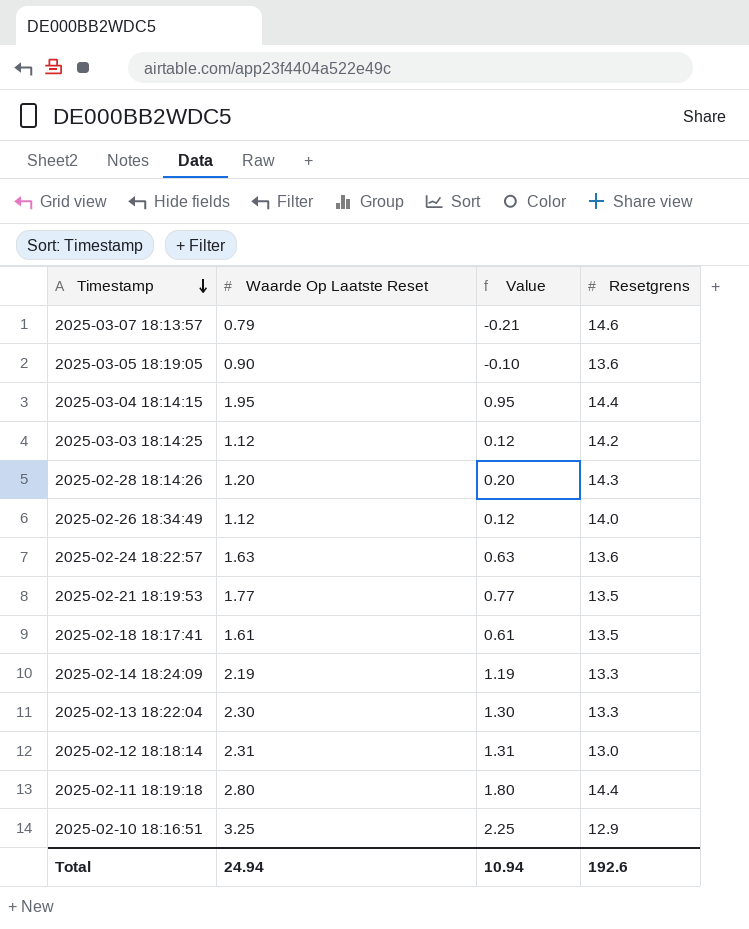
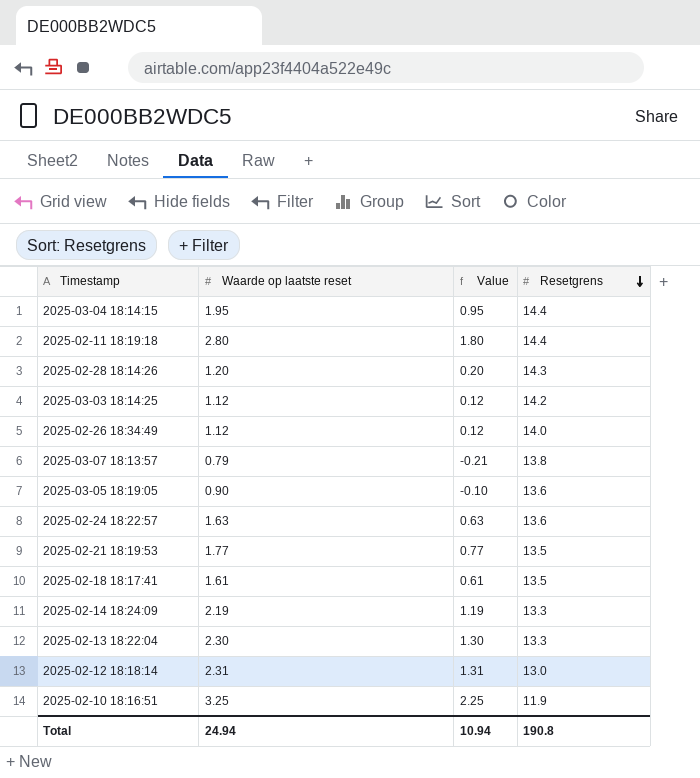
row order: Timestamp descending -> Resetgrens descending
column name: Waarde Op Laatste Reset -> Waarde op laatste reset
2025-03-07 18:13:57 | Resetgrens: 14.6 -> 13.8
2025-02-10 18:16:51 | Resetgrens: 12.9 -> 11.9
Total | Resetgrens: 192.6 -> 190.8

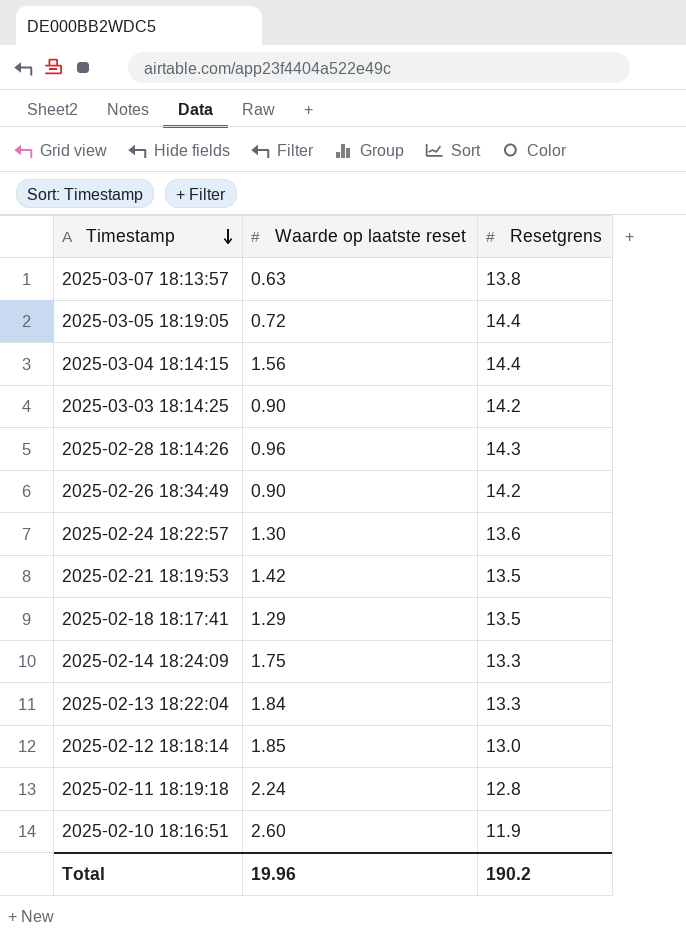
row order: Resetgrens descending -> Timestamp descending
column Value | formula: [Waarde op laatste reset] - 1 -> none
2025-03-07 18:13:57 | Waarde op laatste reset: 0.79 -> 0.63
2025-03-05 18:19:05 | Waarde op laatste reset: 0.90 -> 0.72
2025-03-05 18:19:05 | Resetgrens: 13.6 -> 14.4
2025-03-04 18:14:15 | Waarde op laatste reset: 1.95 -> 1.56
2025-03-03 18:14:25 | Waarde op laatste reset: 1.12 -> 0.90
2025-02-28 18:14:26 | Waarde op laatste reset: 1.20 -> 0.96
2025-02-26 18:34:49 | Waarde op laatste reset: 1.12 -> 0.90
2025-02-26 18:34:49 | Resetgrens: 14.0 -> 14.2
2025-02-24 18:22:57 | Waarde op laatste reset: 1.63 -> 1.30
2025-02-21 18:19:53 | Waarde op laatste reset: 1.77 -> 1.42
2025-02-18 18:17:41 | Waarde op laatste reset: 1.61 -> 1.29
2025-02-14 18:24:09 | Waarde op laatste reset: 2.19 -> 1.75
2025-02-13 18:22:04 | Waarde op laatste reset: 2.30 -> 1.84
2025-02-12 18:18:14 | Waarde op laatste reset: 2.31 -> 1.85
2025-02-11 18:19:18 | Waarde op laatste reset: 2.80 -> 2.24
2025-02-11 18:19:18 | Resetgrens: 14.4 -> 12.8
2025-02-10 18:16:51 | Waarde op laatste reset: 3.25 -> 2.60
Total | Waarde op laatste reset: 24.94 -> 19.96
Total | Resetgrens: 190.8 -> 190.2

